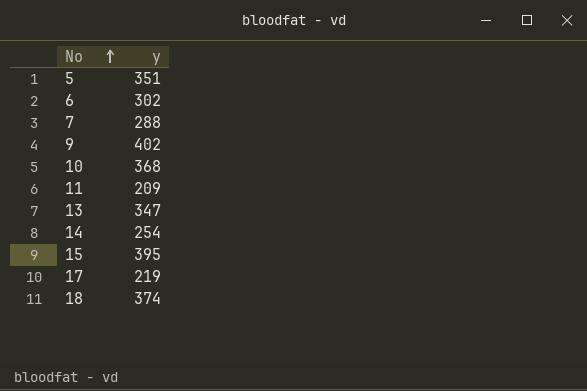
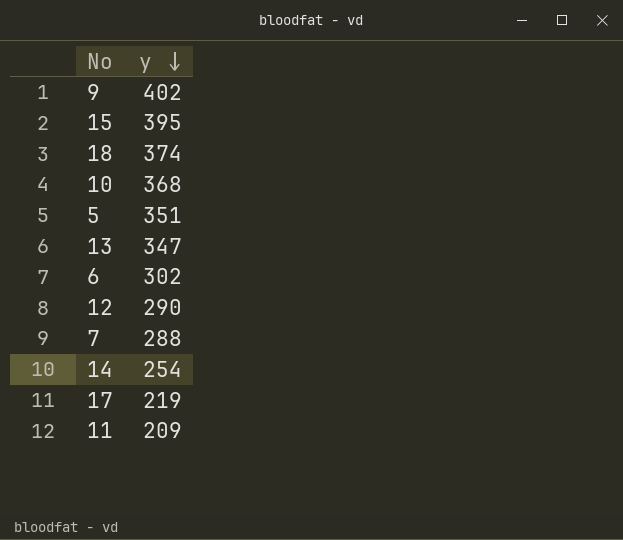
row order: No ascending -> y descending
row 12: none -> 290

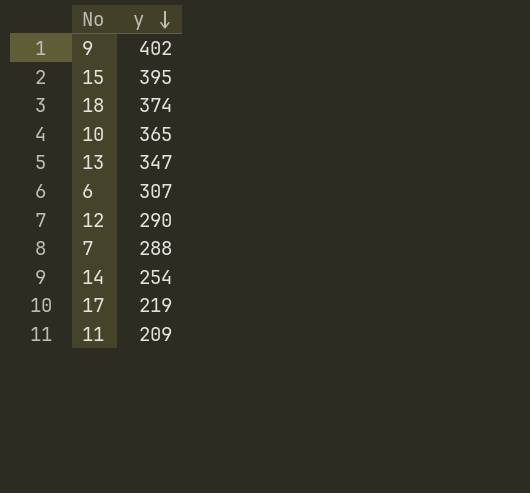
row 5: 351 -> none
10 | y: 368 -> 365
6 | y: 302 -> 307

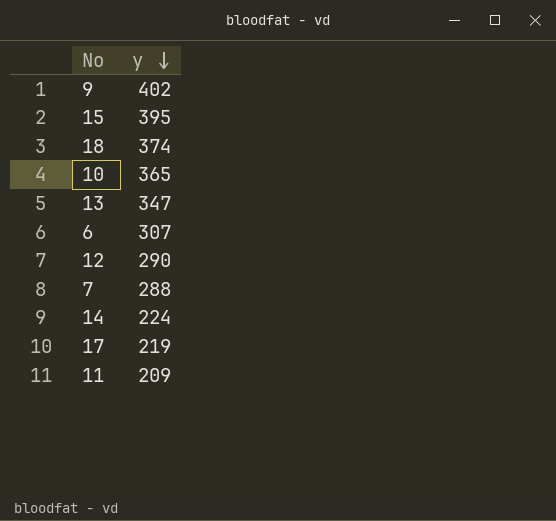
14 | y: 254 -> 224

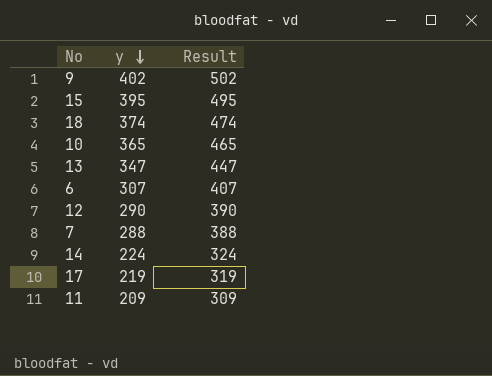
column Result | formula: none -> [y] + 100

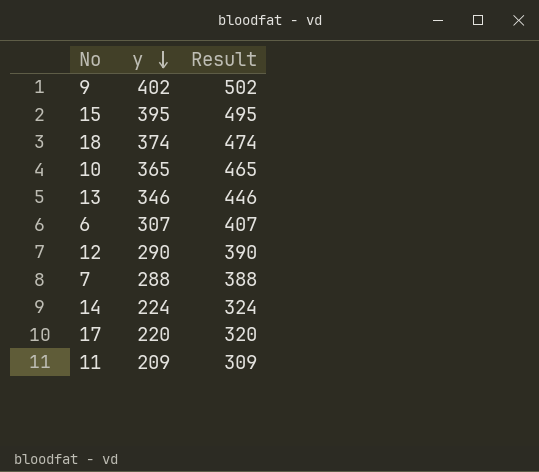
13 | y: 347 -> 346
13 | Result: 447 -> 446
17 | y: 219 -> 220
17 | Result: 319 -> 320

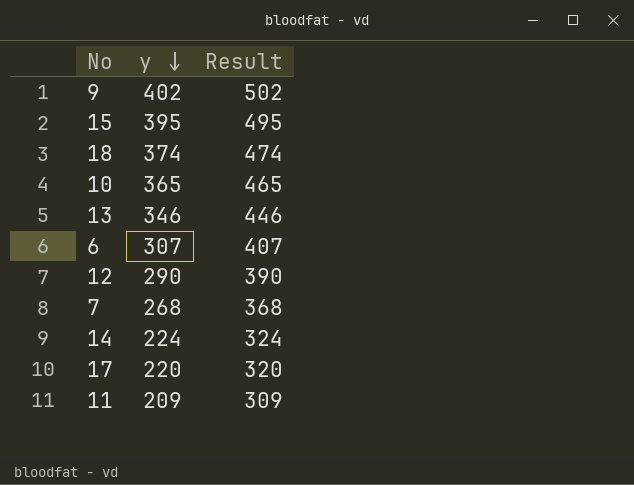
7 | y: 288 -> 268
7 | Result: 388 -> 368

